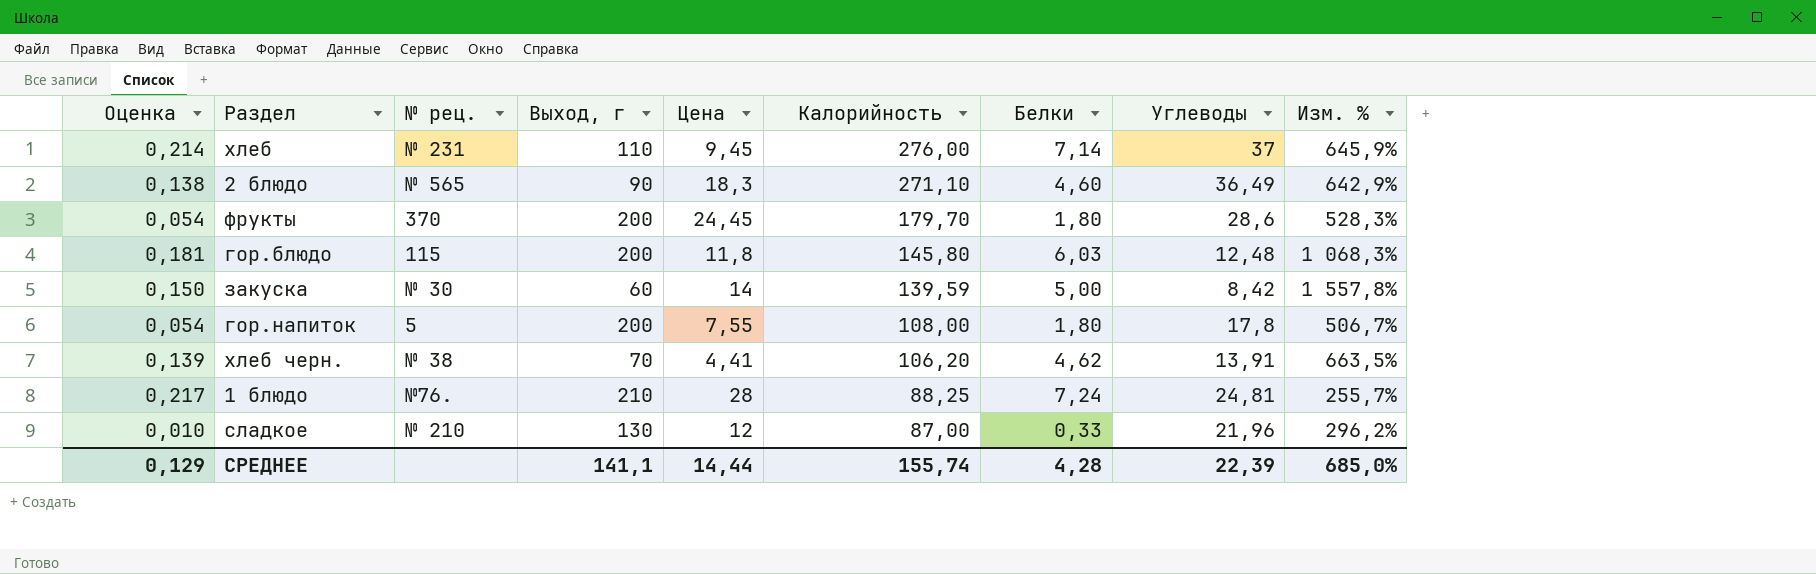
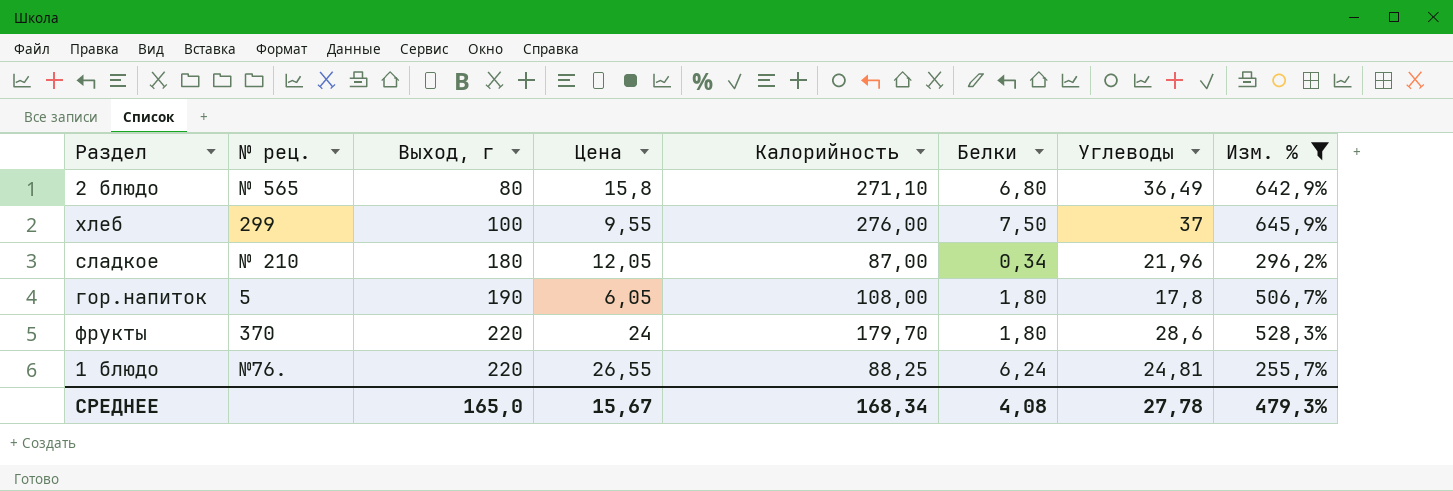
filter: none -> Изм. % <= 645,9%
row order: Калорийность descending -> Выход, г ascending
column Оценка | formula: [Белки] * 0,03 -> none
2 блюдо | Выход, г: 90 -> 80
2 блюдо | Цена: 18,3 -> 15,8
2 блюдо | Белки: 4,60 -> 6,80
хлеб | № рец.: № 231 -> 299
хлеб | Выход, г: 110 -> 100
хлеб | Цена: 9,45 -> 9,55
хлеб | Белки: 7,14 -> 7,50
сладкое | Выход, г: 130 -> 180
сладкое | Цена: 12 -> 12,05
сладкое | Белки: 0,33 -> 0,34
гор.напиток | Выход, г: 200 -> 190
гор.напиток | Цена: 7,55 -> 6,05
фрукты | Выход, г: 200 -> 220
фрукты | Цена: 24,45 -> 24
1 блюдо | Выход, г: 210 -> 220
1 блюдо | Цена: 28 -> 26,55
1 блюдо | Белки: 7,24 -> 6,24
СРЕДНЕЕ | Выход, г: 141,1 -> 165,0
СРЕДНЕЕ | Цена: 14,44 -> 15,67
СРЕДНЕЕ | Калорийность: 155,74 -> 168,34
СРЕДНЕЕ | Белки: 4,28 -> 4,08
СРЕДНЕЕ | Углеводы: 22,39 -> 27,78
СРЕДНЕЕ | Изм. %: 685,0% -> 479,3%

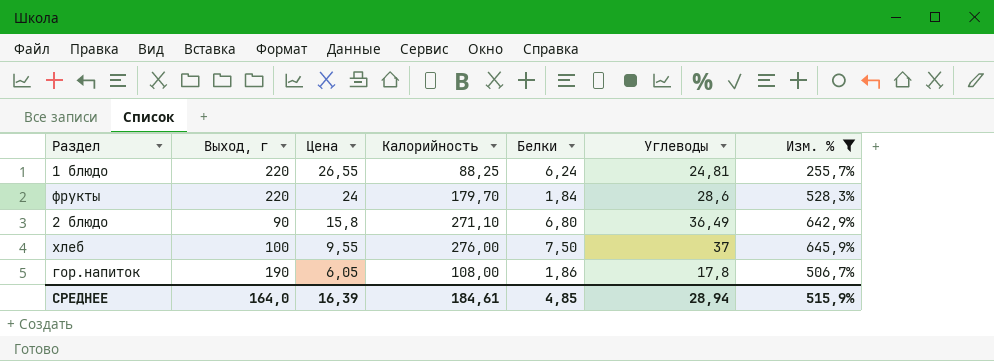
row order: Выход, г ascending -> Цена descending
column № рец. | position: 2 -> none
row сладкое: № 210 | 180 | 12,05 | 87,00 | 0,34 | 21,96 | 296,2% -> none
фрукты | Белки: 1,80 -> 1,84
2 блюдо | Выход, г: 80 -> 90
гор.напиток | Белки: 1,80 -> 1,86
СРЕДНЕЕ | Выход, г: 165,0 -> 164,0
СРЕДНЕЕ | Цена: 15,67 -> 16,39
СРЕДНЕЕ | Калорийность: 168,34 -> 184,61
СРЕДНЕЕ | Белки: 4,08 -> 4,85
СРЕДНЕЕ | Углеводы: 27,78 -> 28,94
СРЕДНЕЕ | Изм. %: 479,3% -> 515,9%

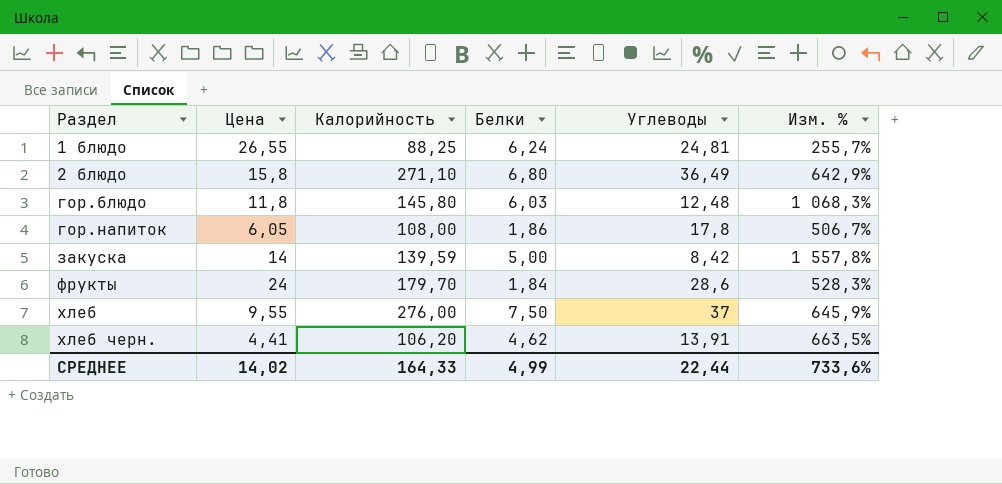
filter: Изм. % <= 645,9% -> none
row order: Цена descending -> Раздел ascending
column Выход, г | position: 2 -> none
СРЕДНЕЕ | Цена: 16,39 -> 14,02
СРЕДНЕЕ | Калорийность: 184,61 -> 164,33
СРЕДНЕЕ | Белки: 4,85 -> 4,99
СРЕДНЕЕ | Углеводы: 28,94 -> 22,44
СРЕДНЕЕ | Изм. %: 515,9% -> 733,6%

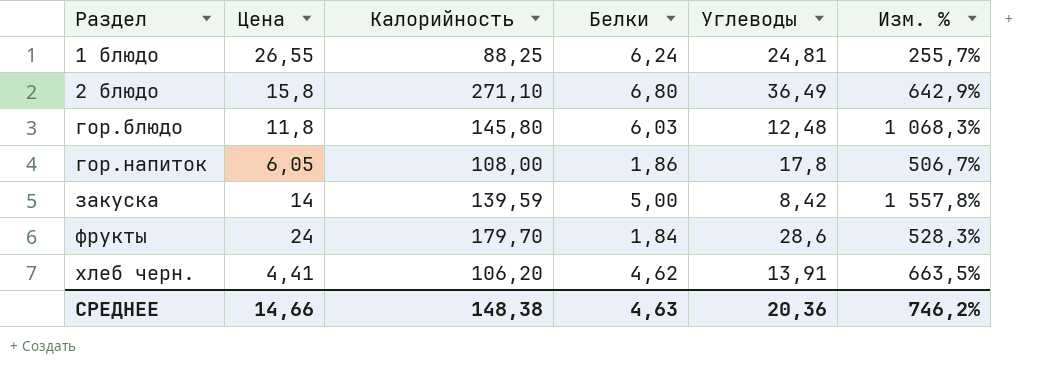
row хлеб: 9,55 | 276,00 | 7,50 | 37 | 645,9% -> none
СРЕДНЕЕ | Цена: 14,02 -> 14,66
СРЕДНЕЕ | Калорийность: 164,33 -> 148,38
СРЕДНЕЕ | Белки: 4,99 -> 4,63
СРЕДНЕЕ | Углеводы: 22,44 -> 20,36
СРЕДНЕЕ | Изм. %: 733,6% -> 746,2%

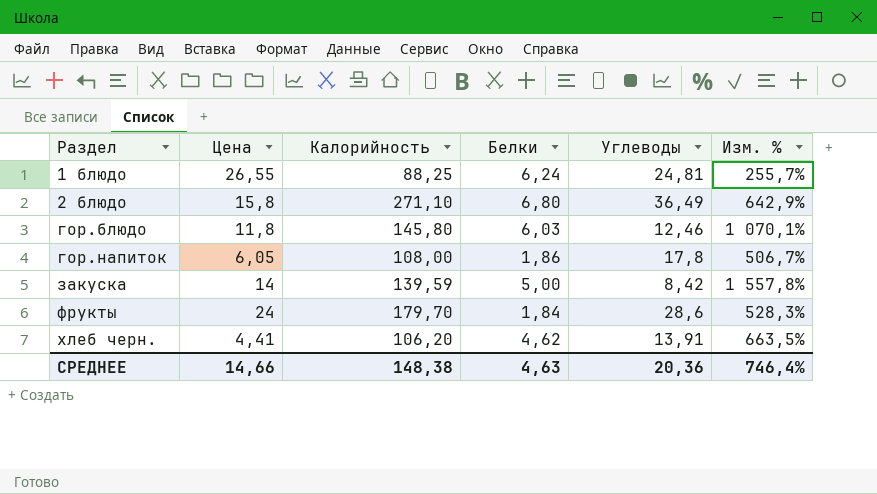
гор.блюдо | Углеводы: 12,48 -> 12,46
гор.блюдо | Изм. %: 1 068,3% -> 1 070,1%
СРЕДНЕЕ | Изм. %: 746,2% -> 746,4%

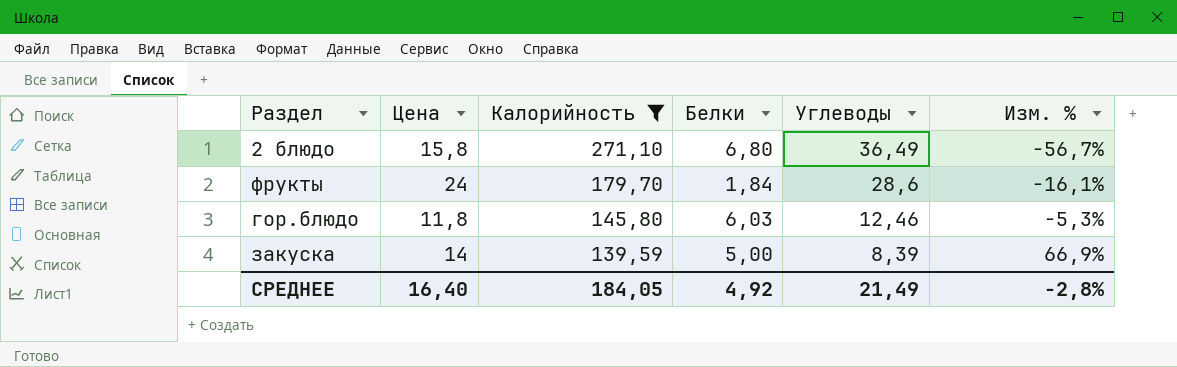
filter: none -> Калорийность >= 139,59
row order: Раздел ascending -> Калорийность descending
column Изм. % | formula: ([Калорийность] - [Углеводы]) / [Углеводы] -> ([Цена] - [Углеводы]) / [Углеводы]
закуска | Углеводы: 8,42 -> 8,39
СРЕДНЕЕ | Цена: 14,66 -> 16,40
СРЕДНЕЕ | Калорийность: 148,38 -> 184,05
СРЕДНЕЕ | Белки: 4,63 -> 4,92
СРЕДНЕЕ | Углеводы: 20,36 -> 21,49
СРЕДНЕЕ | Изм. %: 746,4% -> -2,8%

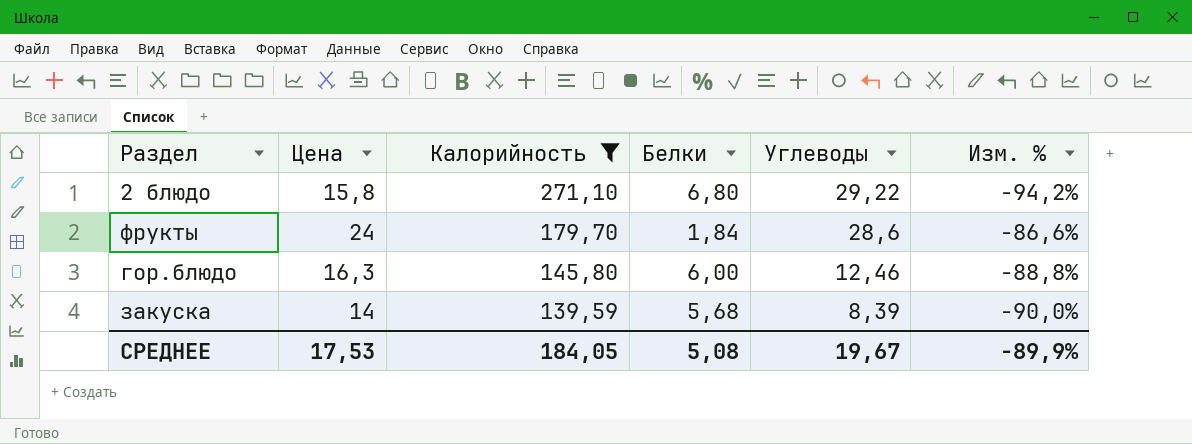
column Изм. % | formula: ([Цена] - [Углеводы]) / [Углеводы] -> ([Цена] - [Калорийность]) / [Калорийность]
2 блюдо | Углеводы: 36,49 -> 29,22
гор.блюдо | Цена: 11,8 -> 16,3
гор.блюдо | Белки: 6,03 -> 6,00
закуска | Белки: 5,00 -> 5,68
СРЕДНЕЕ | Цена: 16,40 -> 17,53
СРЕДНЕЕ | Белки: 4,92 -> 5,08
СРЕДНЕЕ | Углеводы: 21,49 -> 19,67
СРЕДНЕЕ | Изм. %: -2,8% -> -89,9%

